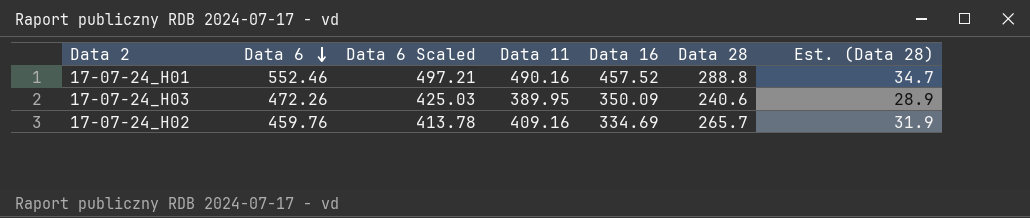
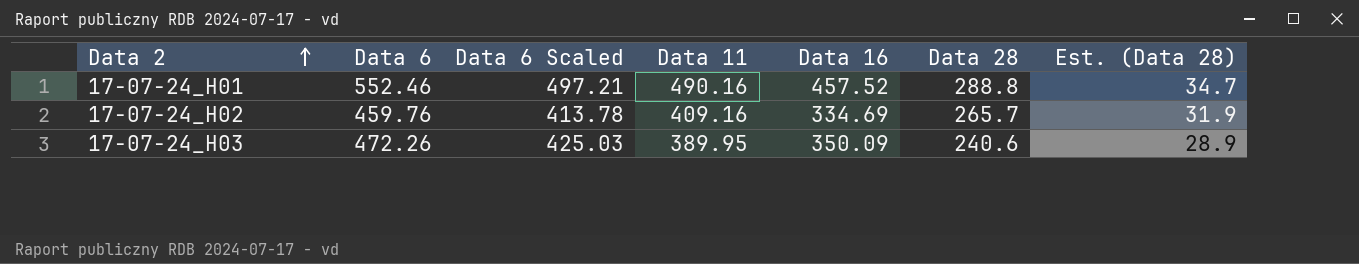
row order: Data 6 descending -> Data 2 ascending

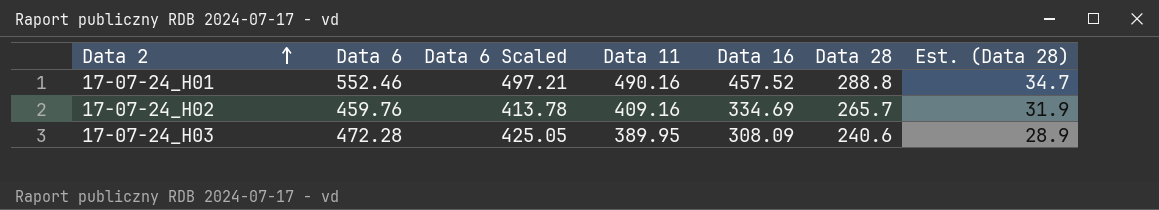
17-07-24_H03 | Data 6: 472.26 -> 472.28
17-07-24_H03 | Data 6 Scaled: 425.03 -> 425.05
17-07-24_H03 | Data 16: 350.09 -> 308.09

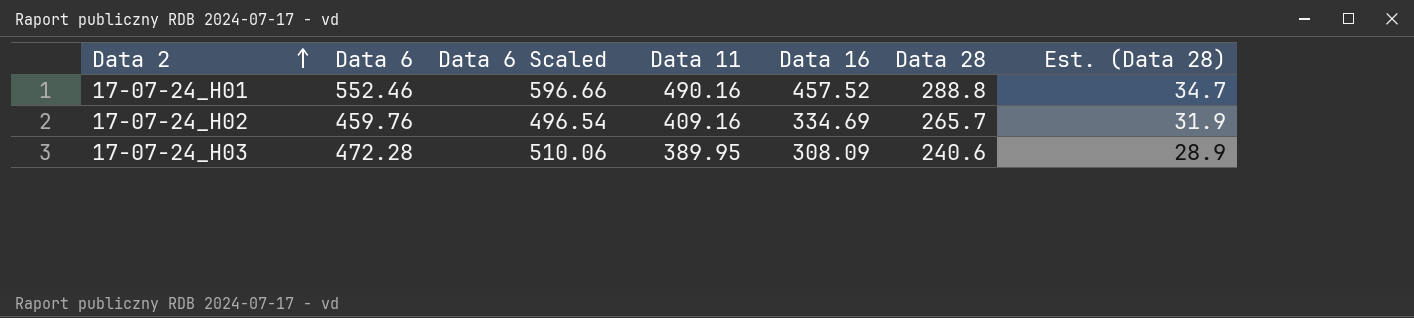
column Data 6 Scaled | formula: [Data 6] * 0.9 -> [Data 6] * 1.08

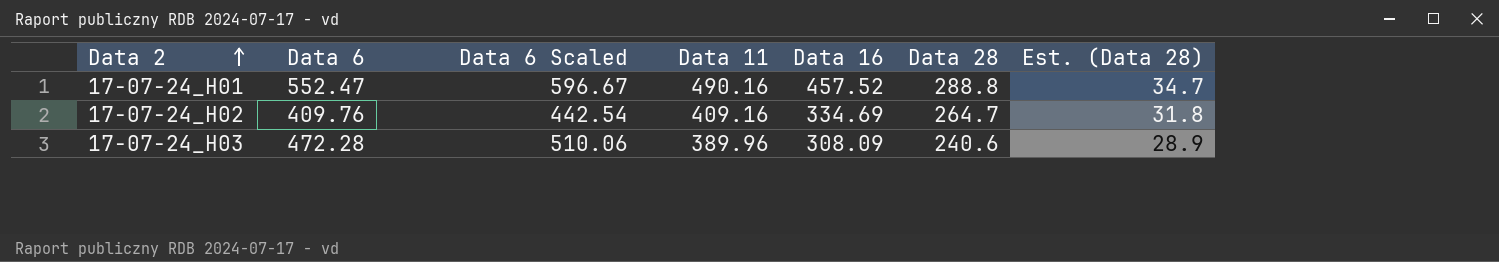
17-07-24_H01 | Data 6: 552.46 -> 552.47
17-07-24_H01 | Data 6 Scaled: 596.66 -> 596.67
17-07-24_H02 | Data 6: 459.76 -> 409.76
17-07-24_H02 | Data 6 Scaled: 496.54 -> 442.54
17-07-24_H02 | Data 28: 265.7 -> 264.7
17-07-24_H02 | Est. (Data 28): 31.9 -> 31.8
17-07-24_H03 | Data 11: 389.95 -> 389.96

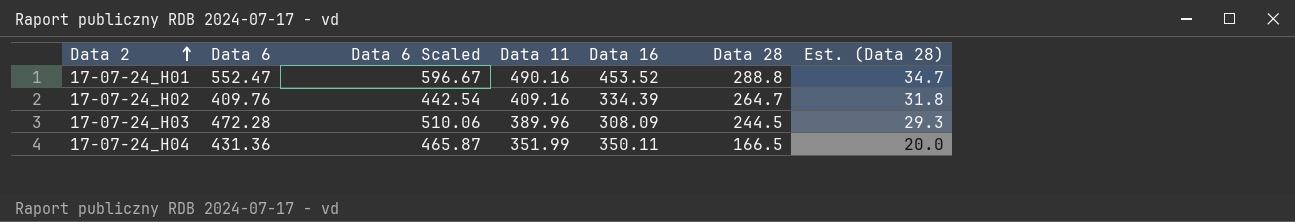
17-07-24_H01 | Data 16: 457.52 -> 453.52
17-07-24_H02 | Data 16: 334.69 -> 334.39
17-07-24_H03 | Data 28: 240.6 -> 244.5
17-07-24_H03 | Est. (Data 28): 28.9 -> 29.3
row 17-07-24_H04: none -> 431.36 | 465.87 | 351.99 | 350.11 | 166.5 | 20.0

